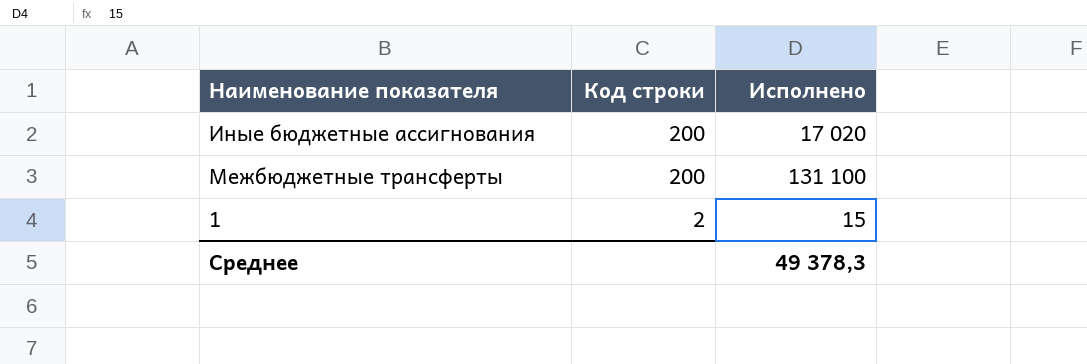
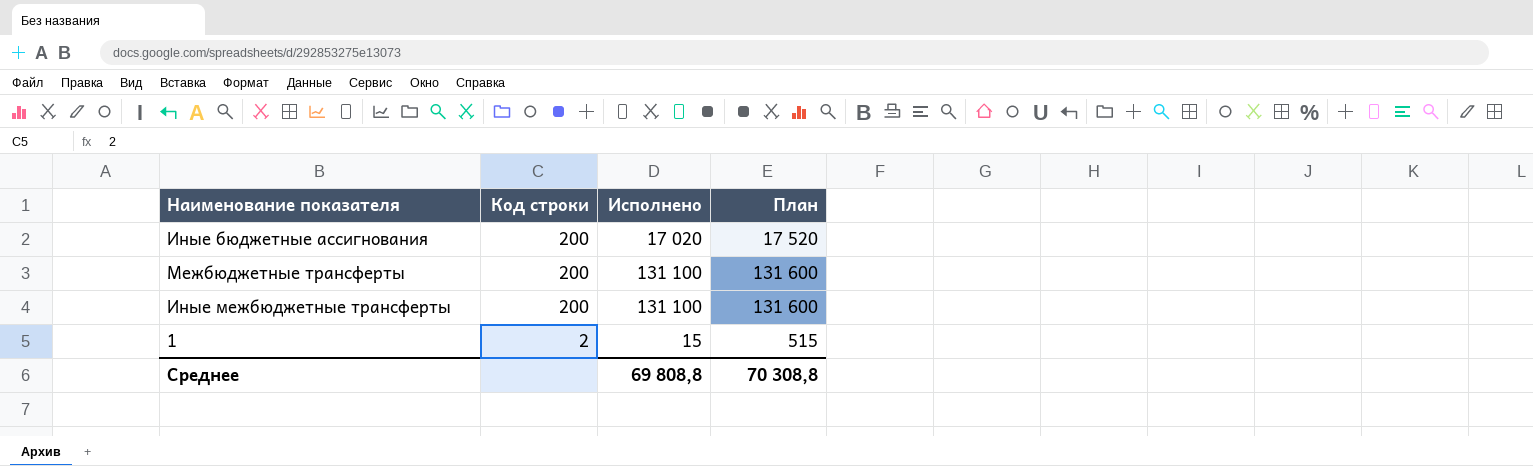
column План | formula: none -> [Исполнено] + 500
row Иные межбюджетные трансферты: none -> 200 | 131 100 | 131 600
Среднее | Исполнено: 49 378,3 -> 69 808,8

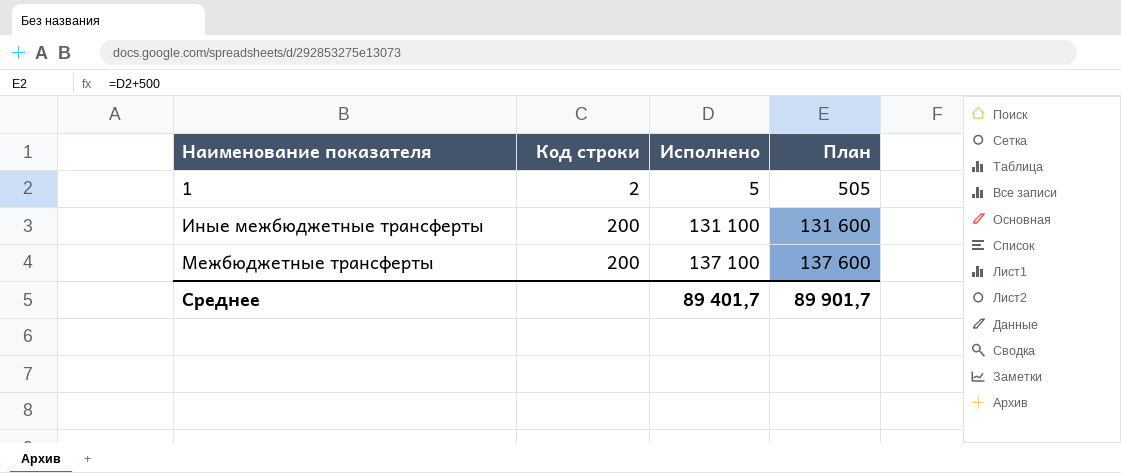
row order: Код строки descending -> Наименование показателя ascending
row Иные бюджетные ассигнования: 200 | 17 020 | 17 520 -> none
1 | Исполнено: 15 -> 5
1 | План: 515 -> 505
Межбюджетные трансферты | Исполнено: 131 100 -> 137 100
Межбюджетные трансферты | План: 131 600 -> 137 600
Среднее | Исполнено: 69 808,8 -> 89 401,7
Среднее | План: 70 308,8 -> 89 901,7

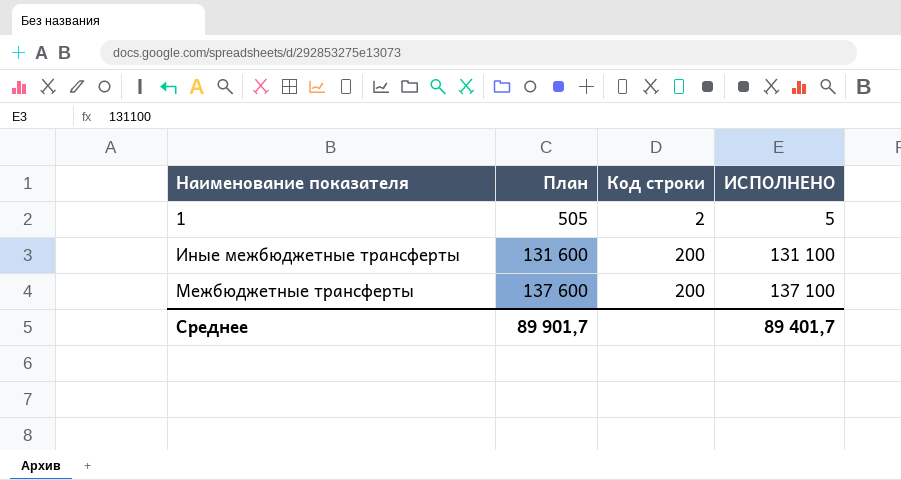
column План | position: 4 -> 2
column name: Исполнено -> ИСПОЛНЕНО

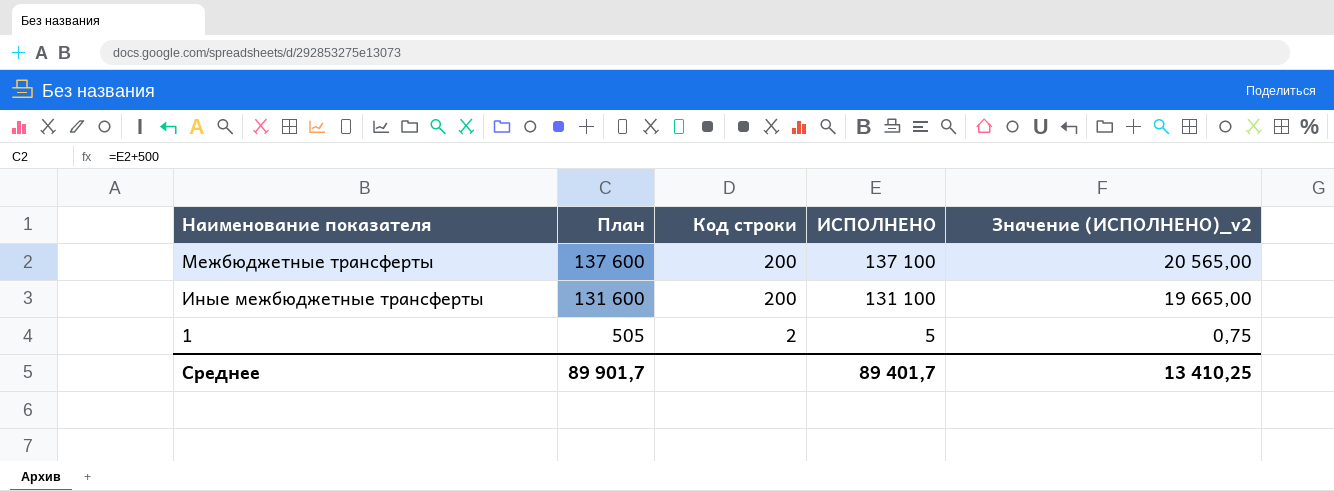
row order: Наименование показателя ascending -> Наименование показателя descending
column Значение (ИСПОЛНЕНО)_v2 | formula: none -> [ИСПОЛНЕНО] * 0,15

